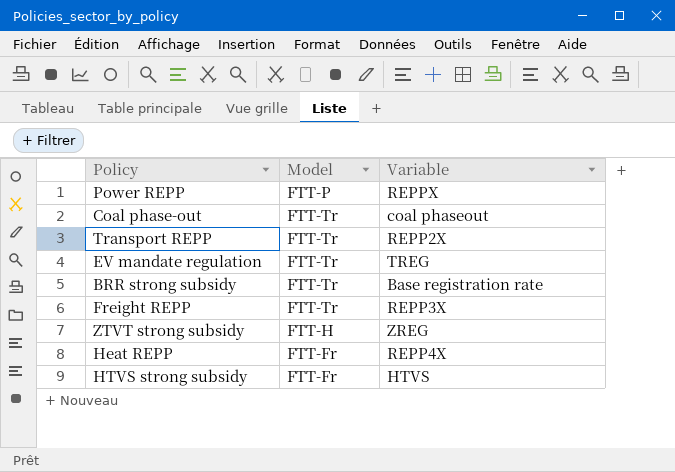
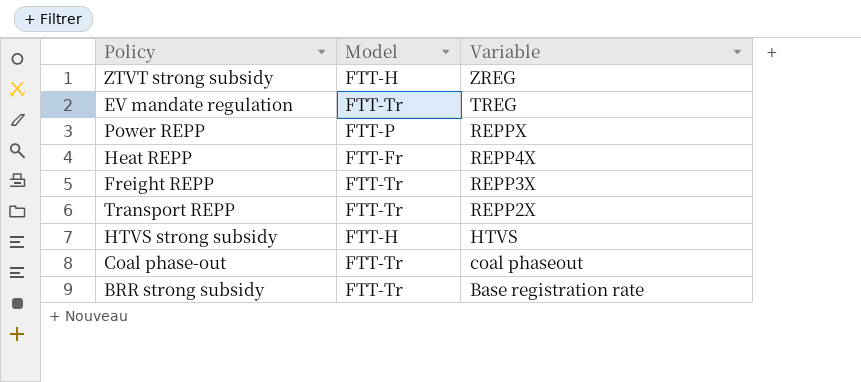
row order: none -> Variable descending
HTVS strong subsidy | Model: FTT-Fr -> FTT-H

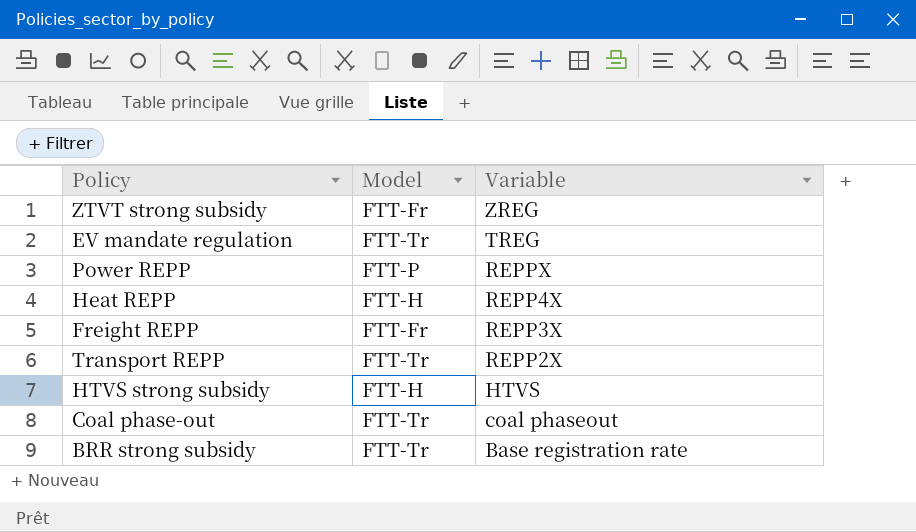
ZTVT strong subsidy | Model: FTT-H -> FTT-Fr
Heat REPP | Model: FTT-Fr -> FTT-H
Freight REPP | Model: FTT-Tr -> FTT-Fr

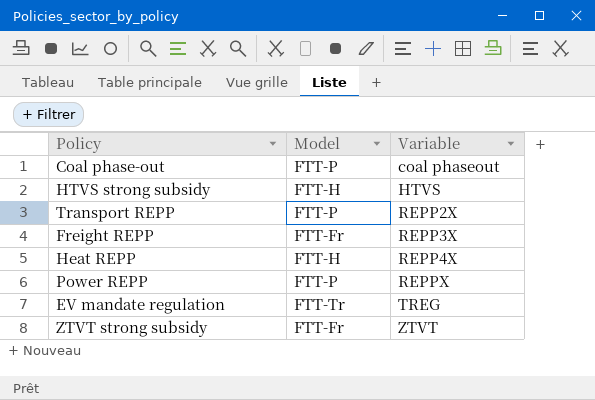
row order: Variable descending -> Variable ascending
row BRR strong subsidy: FTT-Tr | Base registration rate -> none
Coal phase-out | Model: FTT-Tr -> FTT-P
Transport REPP | Model: FTT-Tr -> FTT-P
ZTVT strong subsidy | Variable: ZREG -> ZTVT

